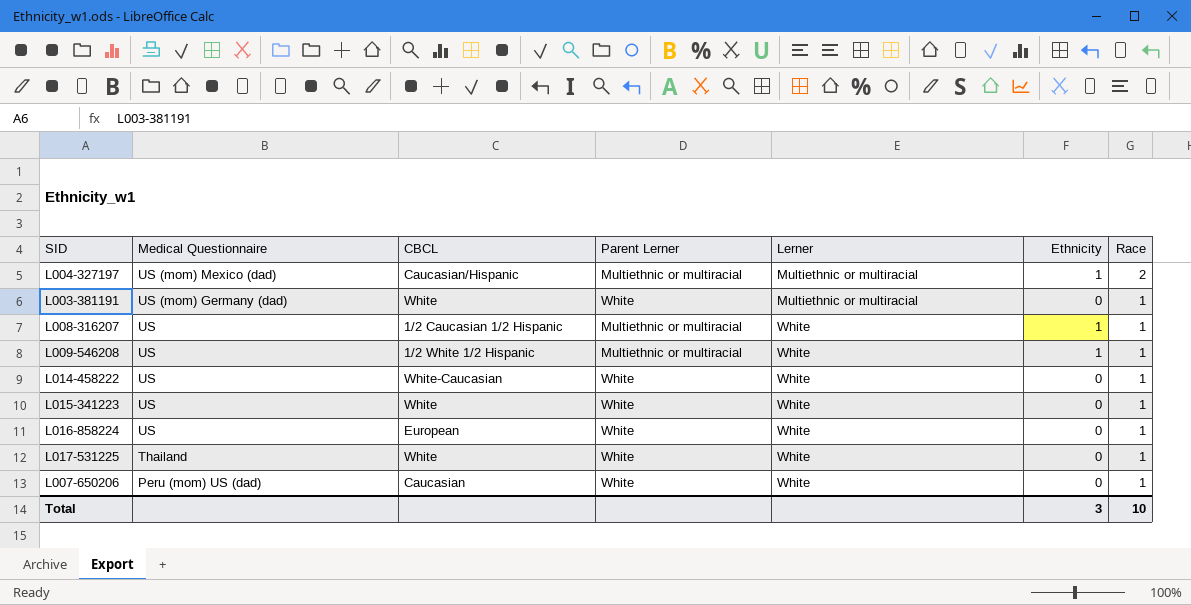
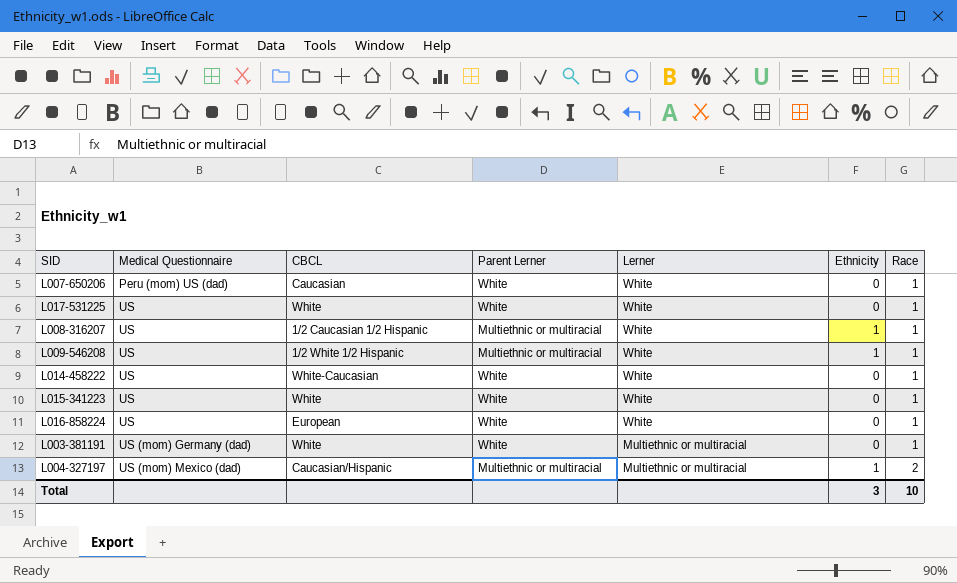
row order: Medical Questionnaire descending -> Medical Questionnaire ascending
L017-531225 | Medical Questionnaire: Thailand -> US

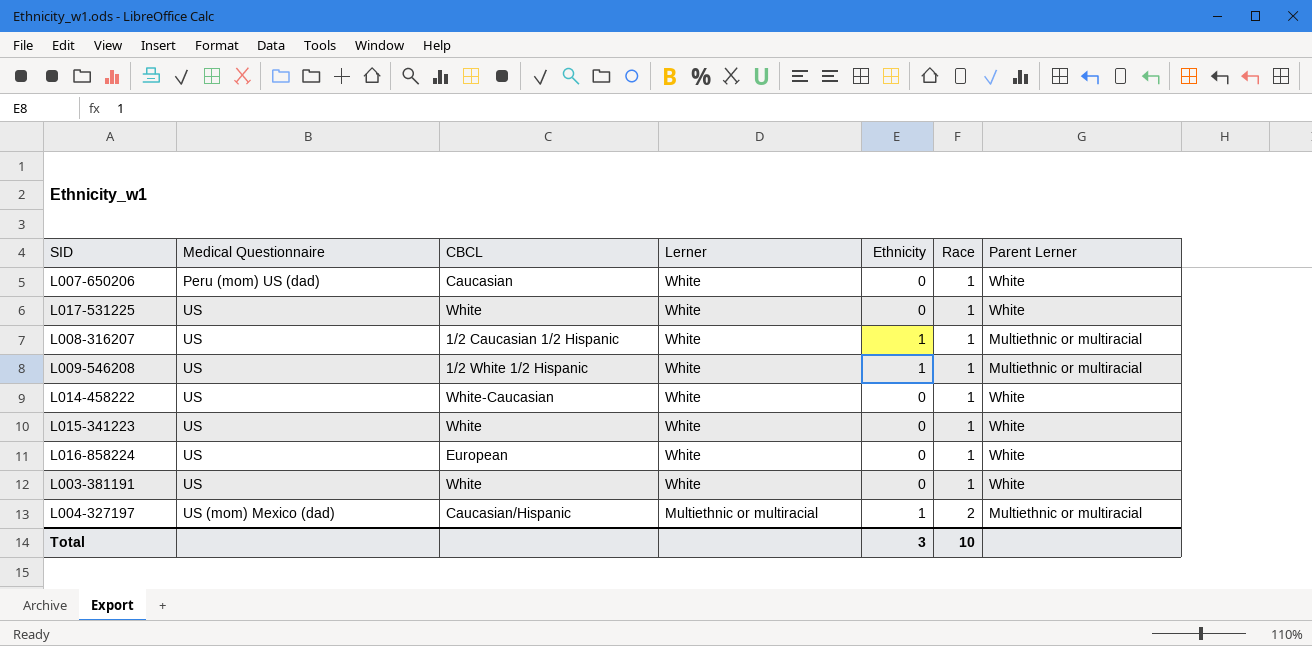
column Parent Lerner | position: 4 -> 7
L003-381191 | Medical Questionnaire: US (mom) Germany (dad) -> US
L003-381191 | Lerner: Multiethnic or multiracial -> White

